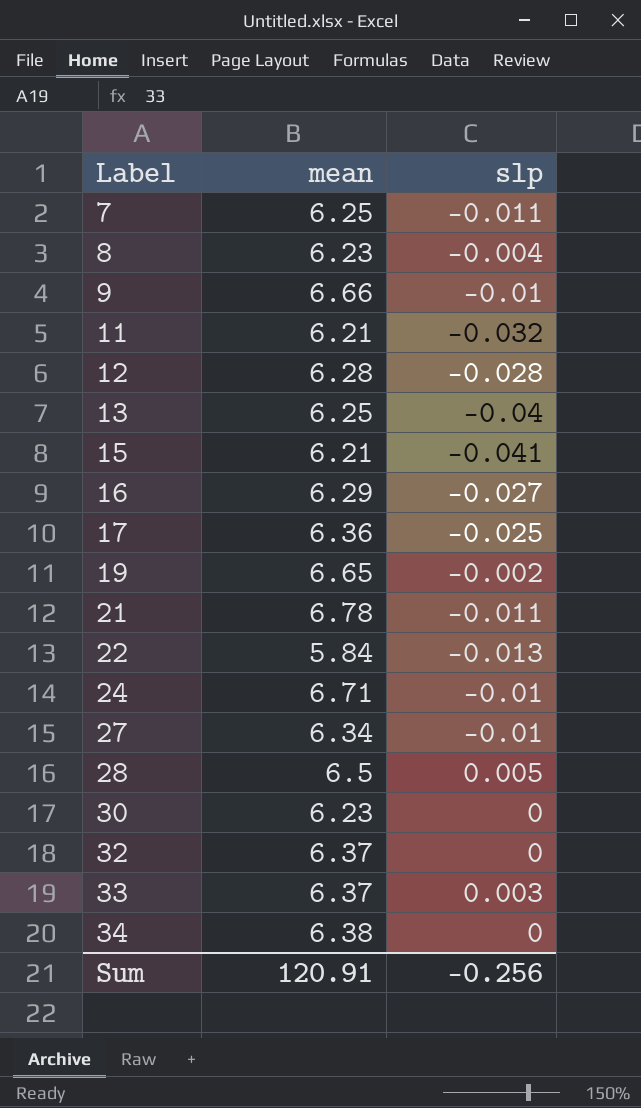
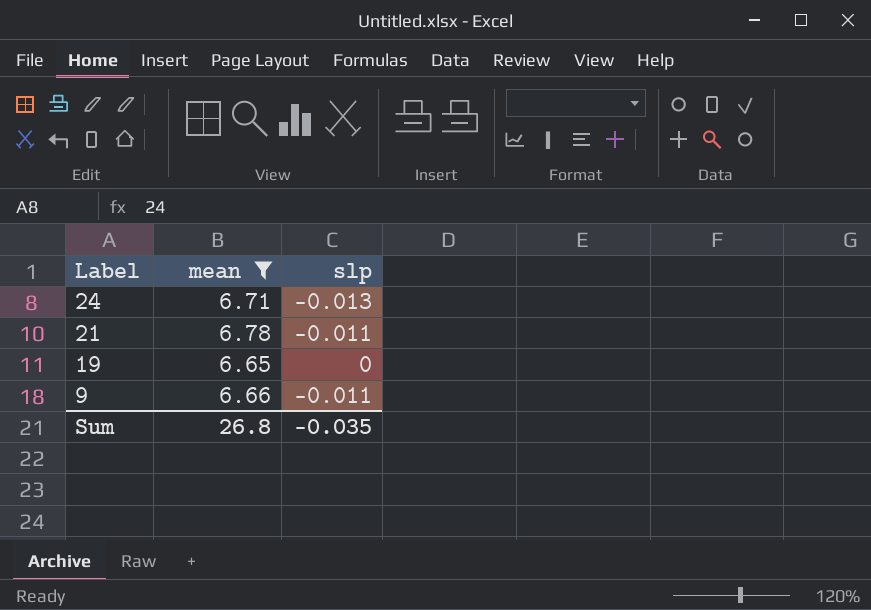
filter: none -> mean >= 6.65
row order: Label ascending -> Label descending
24 | slp: -0.01 -> -0.013
19 | slp: -0.002 -> 0
9 | slp: -0.01 -> -0.011
Sum | mean: 120.91 -> 26.8
Sum | slp: -0.256 -> -0.035

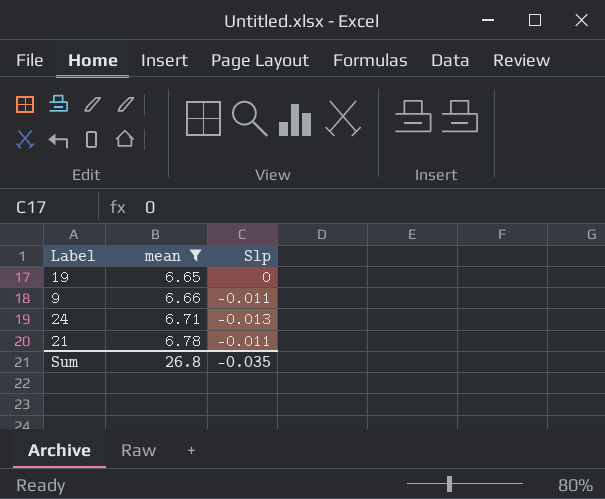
row order: Label descending -> mean ascending
column name: slp -> Slp

